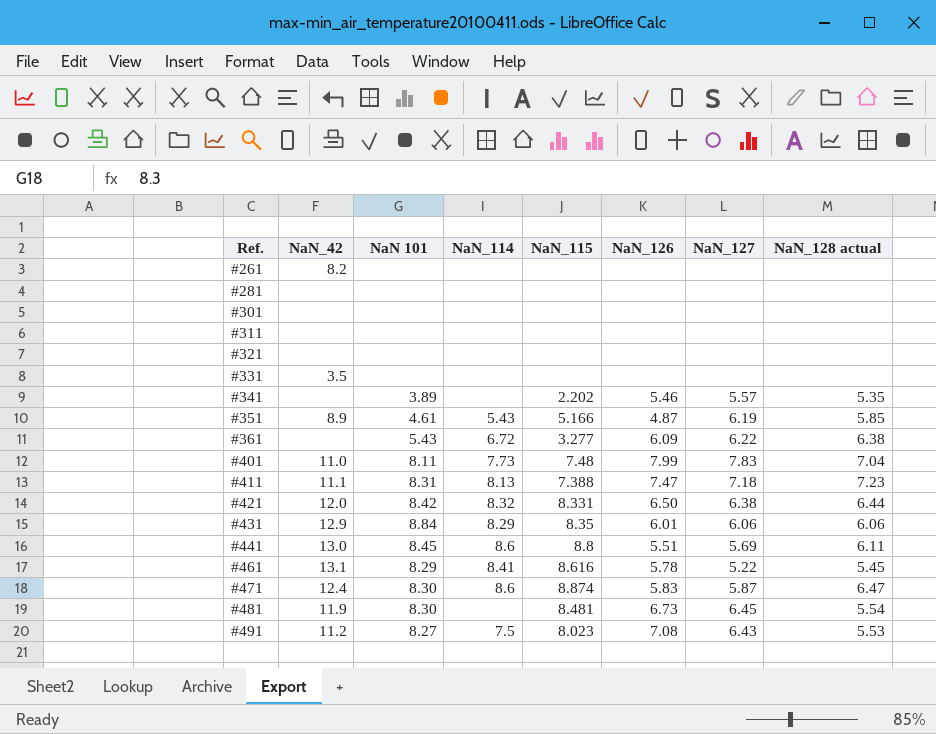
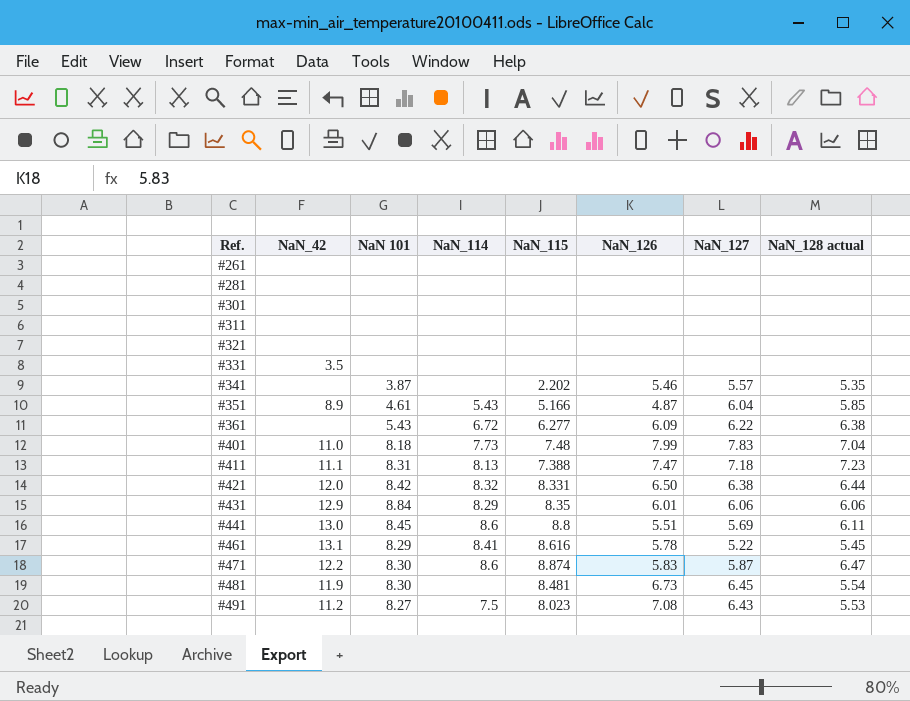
#261 | NaN_42: 8.2 -> none
#341 | NaN 101: 3.89 -> 3.87
#351 | NaN_127: 6.19 -> 6.04
#361 | NaN_115: 3.277 -> 6.277
#401 | NaN 101: 8.11 -> 8.18
#471 | NaN_42: 12.4 -> 12.2

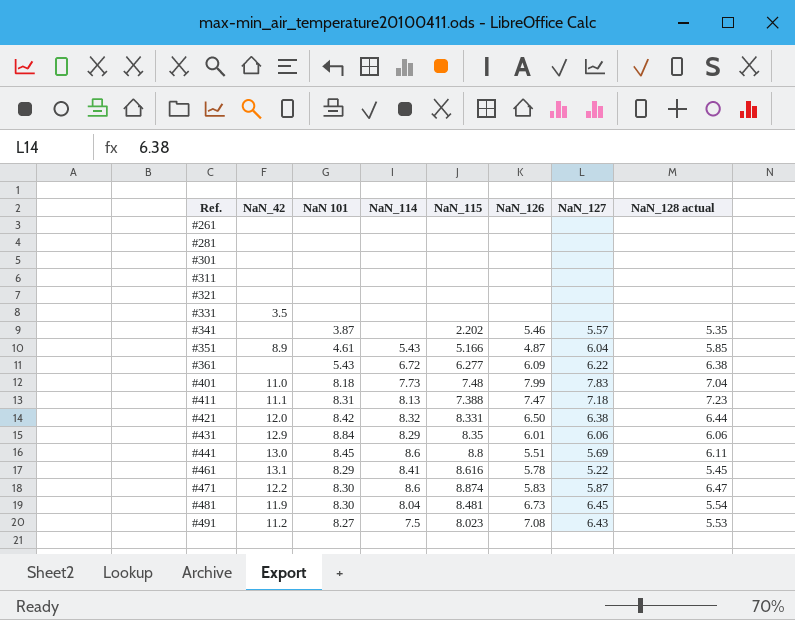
#481 | NaN_114: none -> 8.04

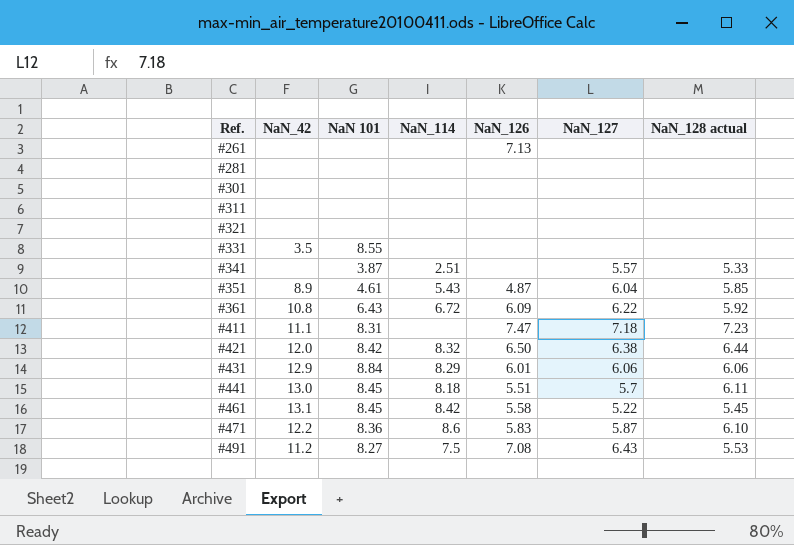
column NaN_115 | position: 5 -> none
row #401: 11.0 | 8.18 | 7.73 | 7.48 | 7.99 | 7.83 | 7.04 -> none
row #481: 11.9 | 8.30 | 8.04 | 8.481 | 6.73 | 6.45 | 5.54 -> none
#261 | NaN_126: none -> 7.13
#331 | NaN 101: none -> 8.55
#341 | NaN_114: none -> 2.51
#341 | NaN_126: 5.46 -> none
#341 | NaN_128 actual: 5.35 -> 5.33
#361 | NaN_42: none -> 10.8
#361 | NaN 101: 5.43 -> 6.43
#361 | NaN_128 actual: 6.38 -> 5.92
#411 | NaN_114: 8.13 -> none
#441 | NaN_114: 8.6 -> 8.18
#441 | NaN_127: 5.69 -> 5.7
#461 | NaN 101: 8.29 -> 8.45
#461 | NaN_114: 8.41 -> 8.42
#461 | NaN_126: 5.78 -> 5.58
#471 | NaN 101: 8.30 -> 8.36
#471 | NaN_128 actual: 6.47 -> 6.10

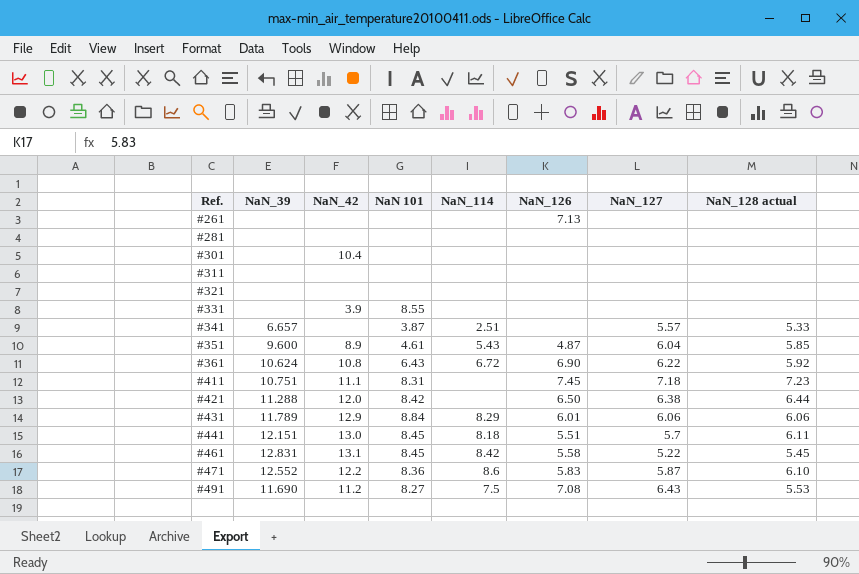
column NaN_39 | position: none -> 2
#301 | NaN_42: none -> 10.4
#331 | NaN_42: 3.5 -> 3.9
#361 | NaN_126: 6.09 -> 6.90
#411 | NaN_126: 7.47 -> 7.45
#421 | NaN_114: 8.32 -> none

